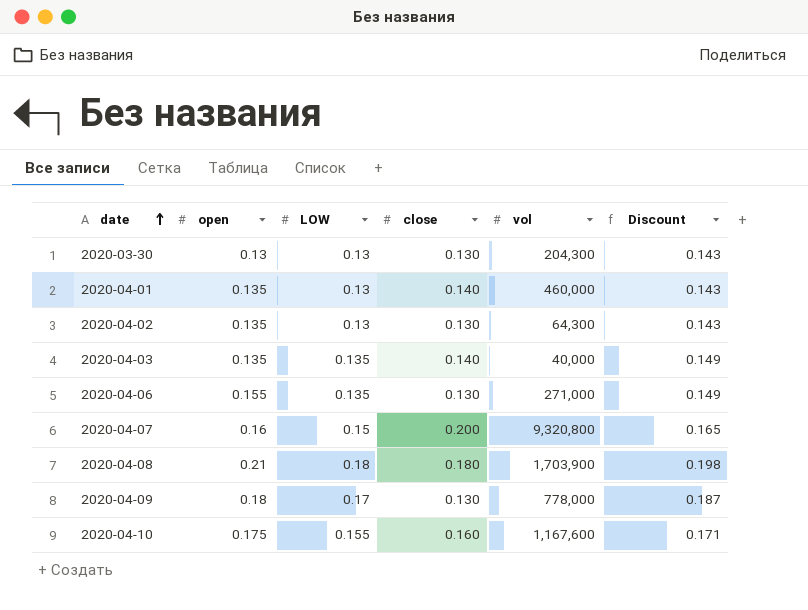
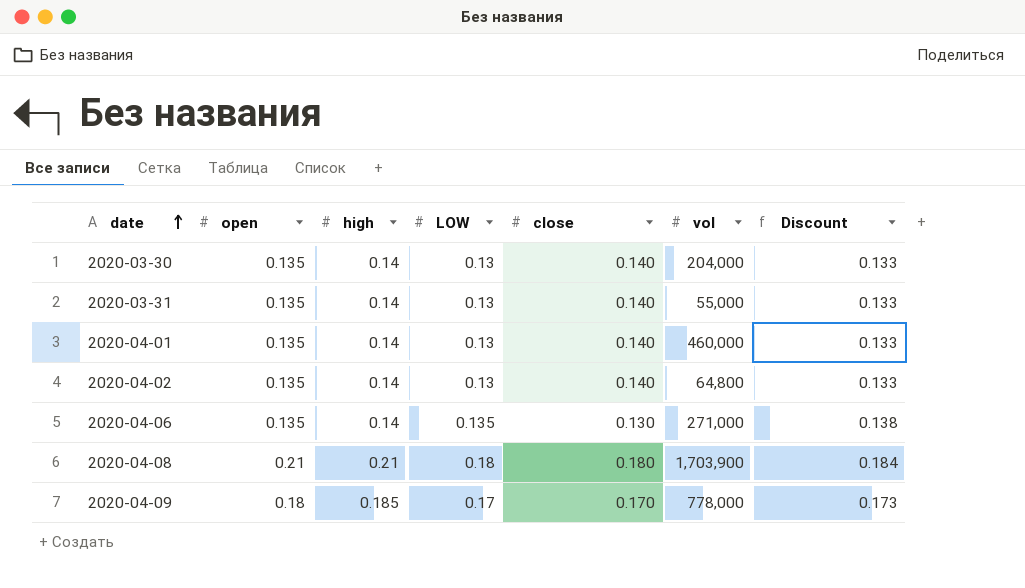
column high | position: none -> 3
column Discount | formula: [LOW] * 1.1 -> [LOW] * 1.02
row 2020-04-03: 0.135 | 0.135 | 0.140 | 40,000 | 0.149 -> none
row 2020-04-07: 0.16 | 0.15 | 0.200 | 9,320,800 | 0.165 -> none
row 2020-04-10: 0.175 | 0.155 | 0.160 | 1,167,600 | 0.171 -> none
2020-03-30 | open: 0.13 -> 0.135
2020-03-30 | close: 0.130 -> 0.140
2020-03-30 | vol: 204,300 -> 204,000
row 2020-03-31: none -> 0.135 | 0.14 | 0.13 | 0.140 | 55,000 | 0.133
2020-04-02 | close: 0.130 -> 0.140
2020-04-02 | vol: 64,300 -> 64,800
2020-04-06 | open: 0.155 -> 0.135
2020-04-09 | close: 0.130 -> 0.170

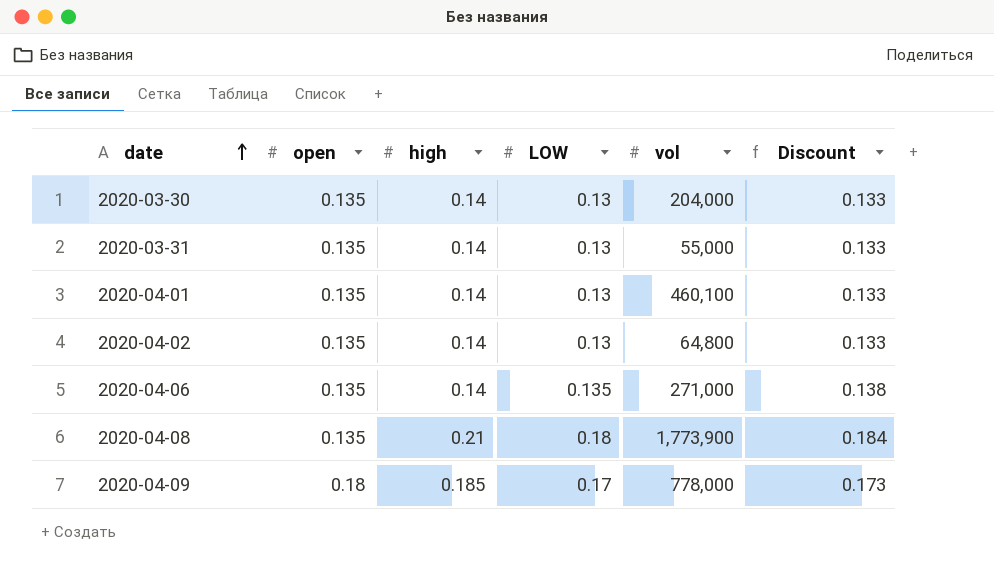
column close | position: 5 -> none
2020-04-01 | vol: 460,000 -> 460,100
2020-04-08 | open: 0.21 -> 0.135
2020-04-08 | vol: 1,703,900 -> 1,773,900

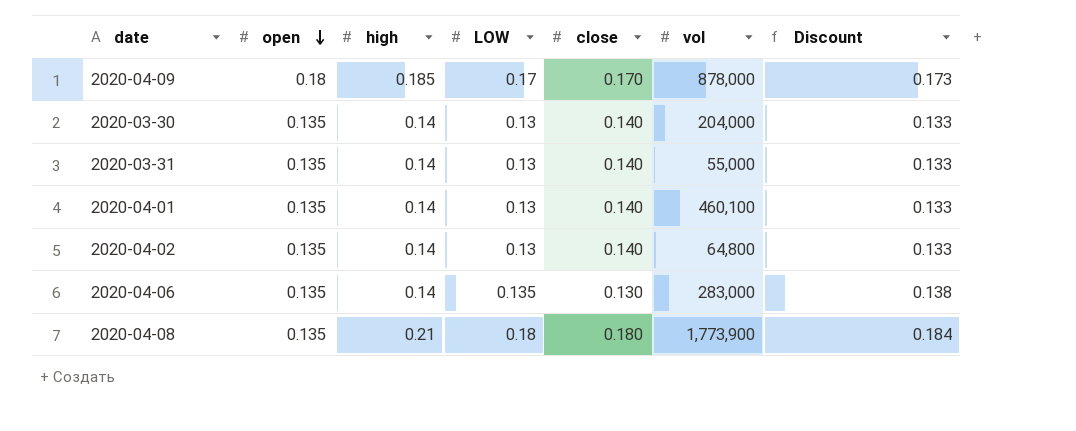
row order: date ascending -> open descending
column close | position: none -> 5
2020-04-09 | vol: 778,000 -> 878,000
2020-04-06 | vol: 271,000 -> 283,000

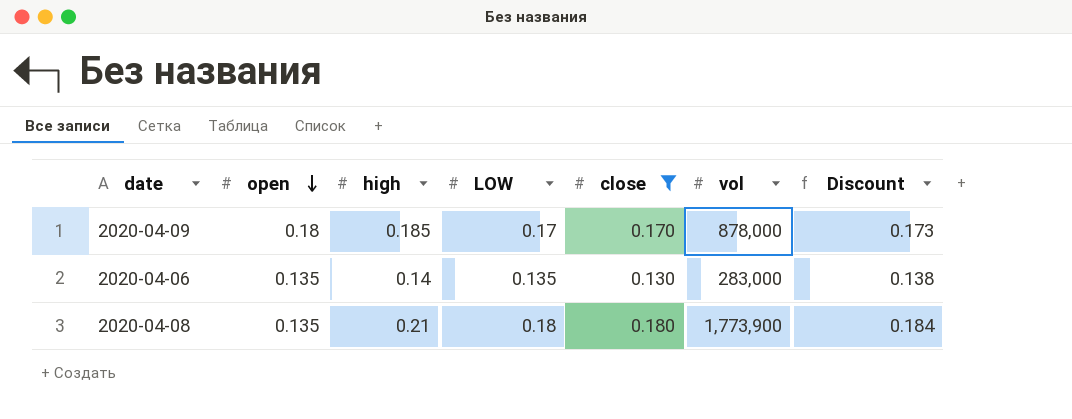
filter: none -> close != 0.140

